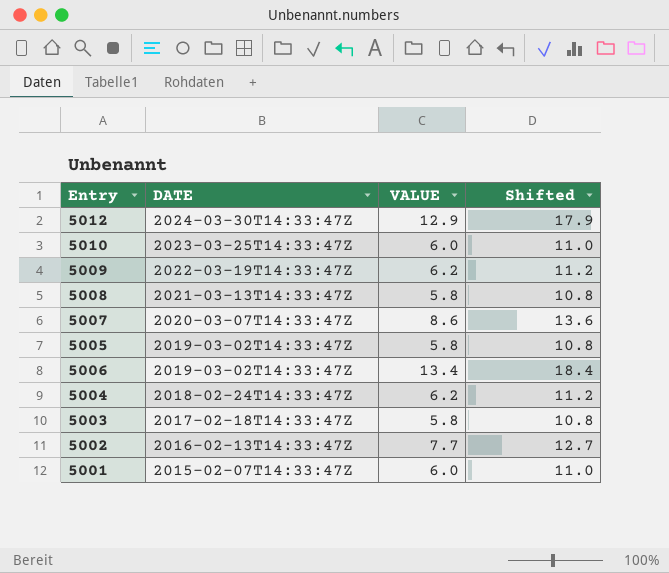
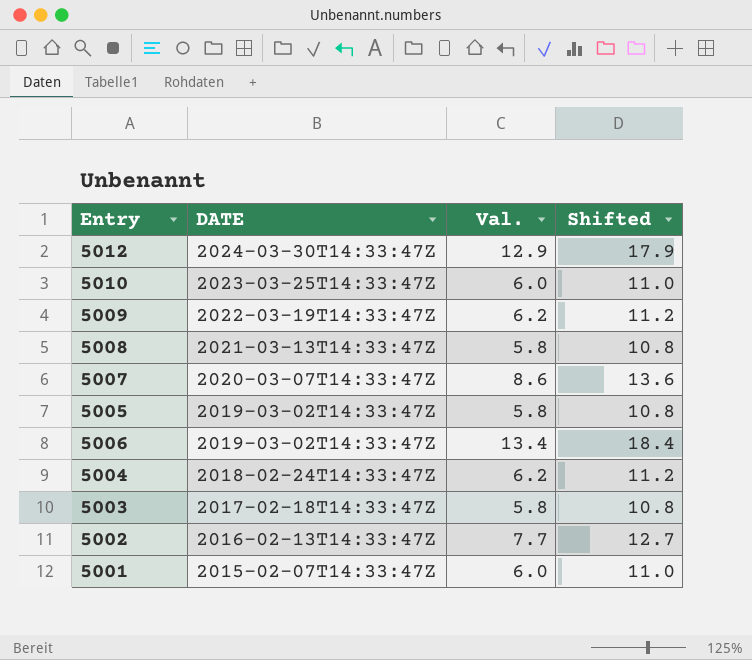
column name: VALUE -> Val.

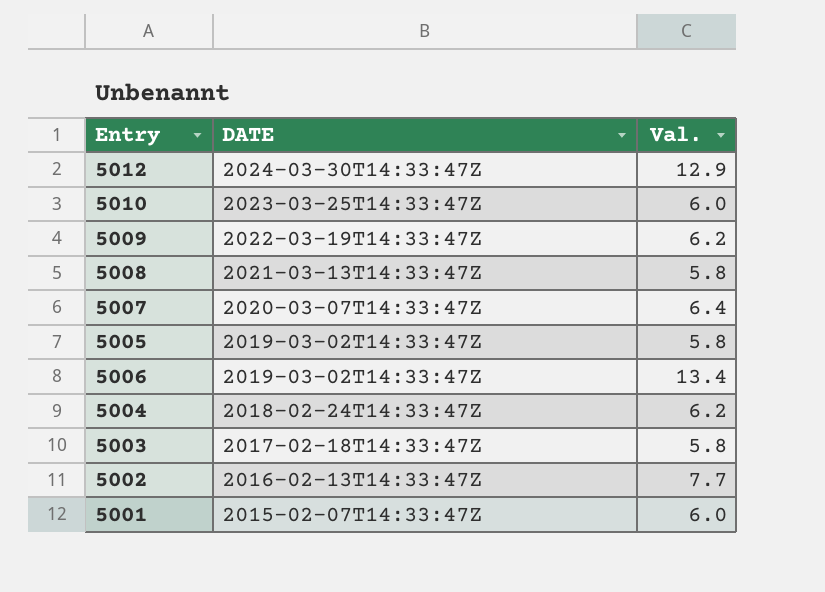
column Shifted | formula: [Val.] + 5 -> none
5007 | Val.: 8.6 -> 6.4

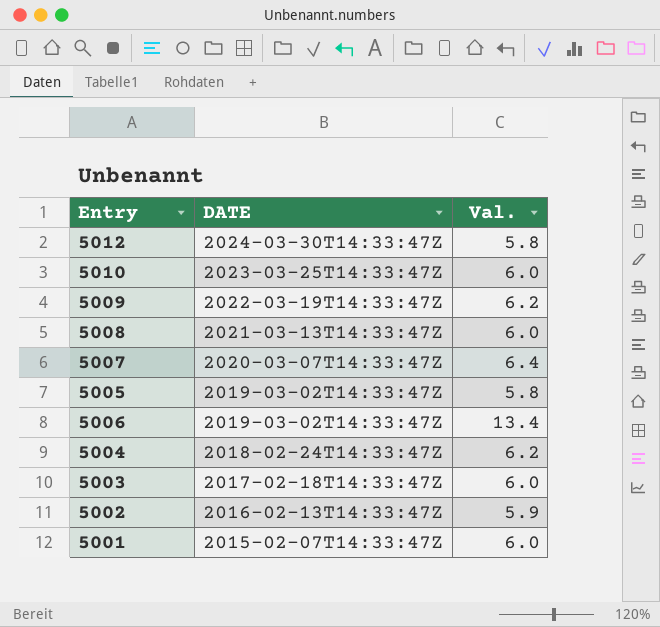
5012 | Val.: 12.9 -> 5.8
5008 | Val.: 5.8 -> 6.0
5003 | Val.: 5.8 -> 6.0
5002 | Val.: 7.7 -> 5.9

